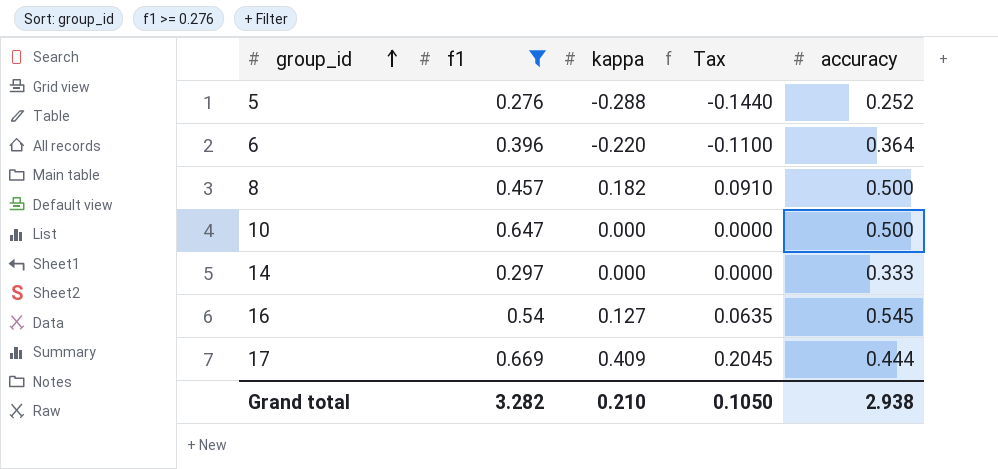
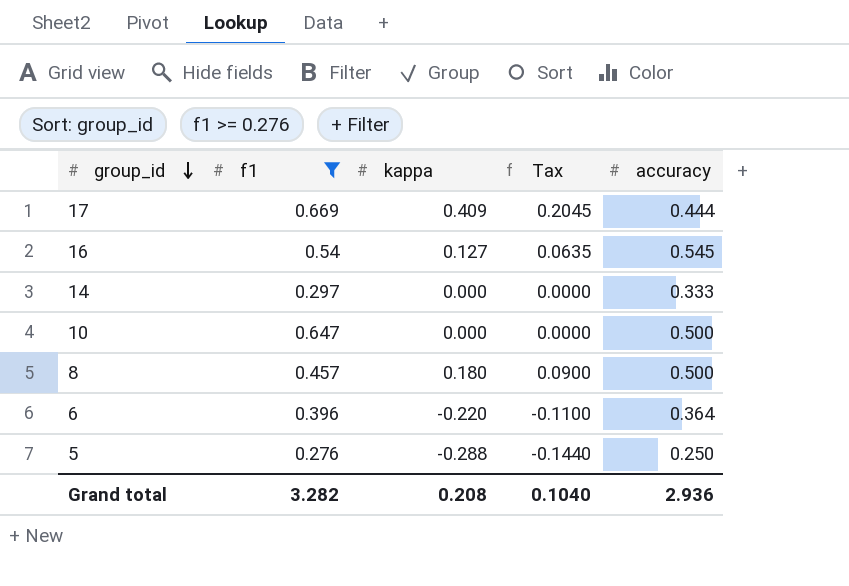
row order: group_id ascending -> group_id descending
8 | kappa: 0.182 -> 0.180
8 | Tax: 0.0910 -> 0.0900
5 | accuracy: 0.252 -> 0.250
Grand total | kappa: 0.210 -> 0.208
Grand total | Tax: 0.1050 -> 0.1040
Grand total | accuracy: 2.938 -> 2.936

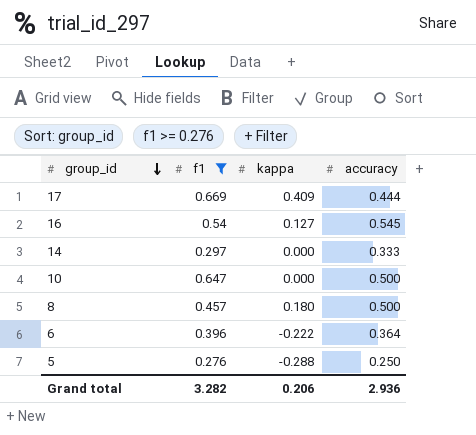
column Tax | formula: [kappa] * 0.5 -> none
6 | kappa: -0.220 -> -0.222
Grand total | kappa: 0.208 -> 0.206

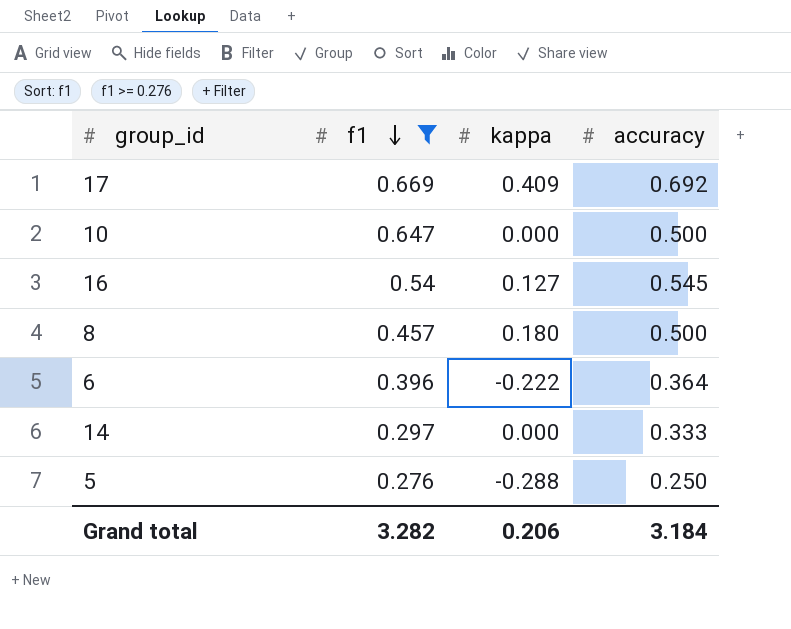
row order: group_id descending -> f1 descending
17 | accuracy: 0.444 -> 0.692
Grand total | accuracy: 2.936 -> 3.184

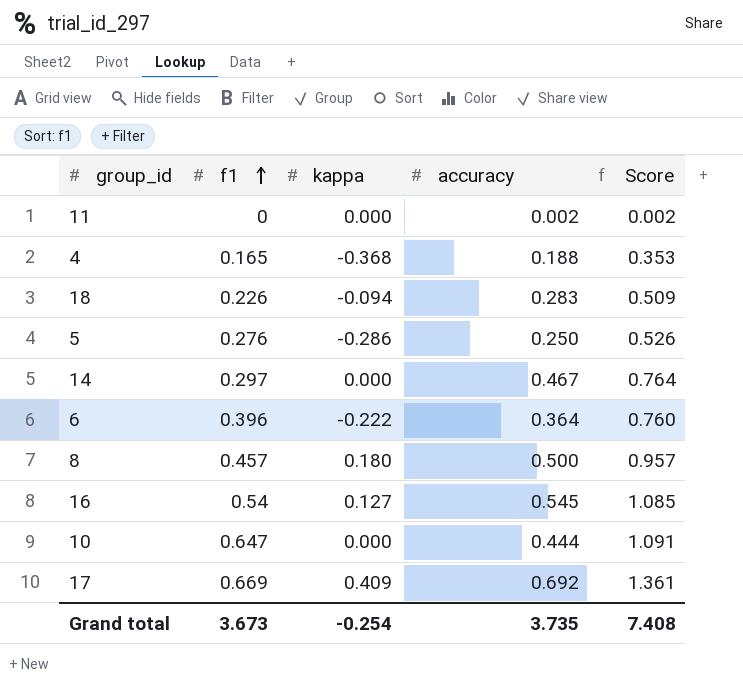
filter: f1 >= 0.276 -> none
row order: f1 descending -> f1 ascending
column Score | formula: none -> [f1] + [accuracy]
5 | kappa: -0.288 -> -0.286
14 | accuracy: 0.333 -> 0.467
10 | accuracy: 0.500 -> 0.444
Grand total | f1: 3.282 -> 3.673
Grand total | kappa: 0.206 -> -0.254
Grand total | accuracy: 3.184 -> 3.735

